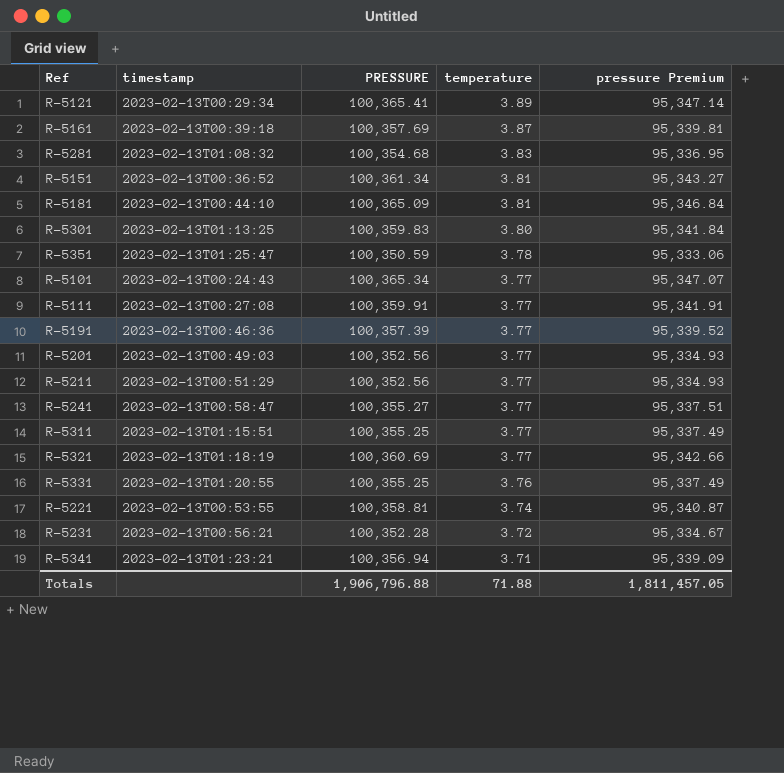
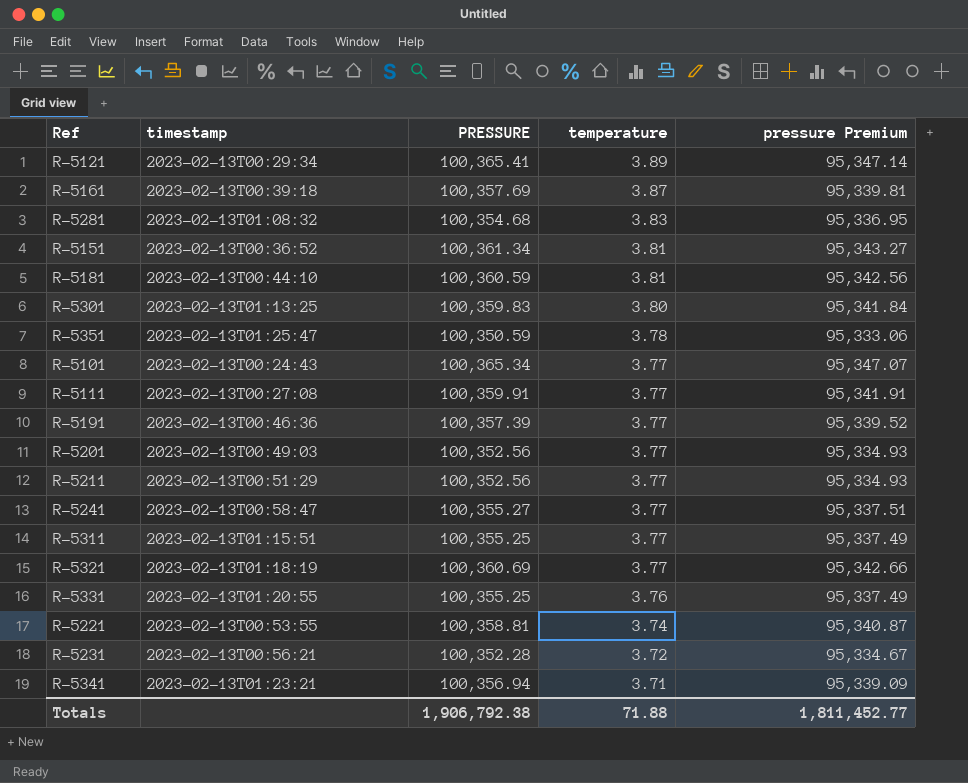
R-5181 | PRESSURE: 100,365.09 -> 100,360.59
R-5181 | pressure Premium: 95,346.84 -> 95,342.56
Totals | PRESSURE: 1,906,796.88 -> 1,906,792.38
Totals | pressure Premium: 1,811,457.05 -> 1,811,452.77

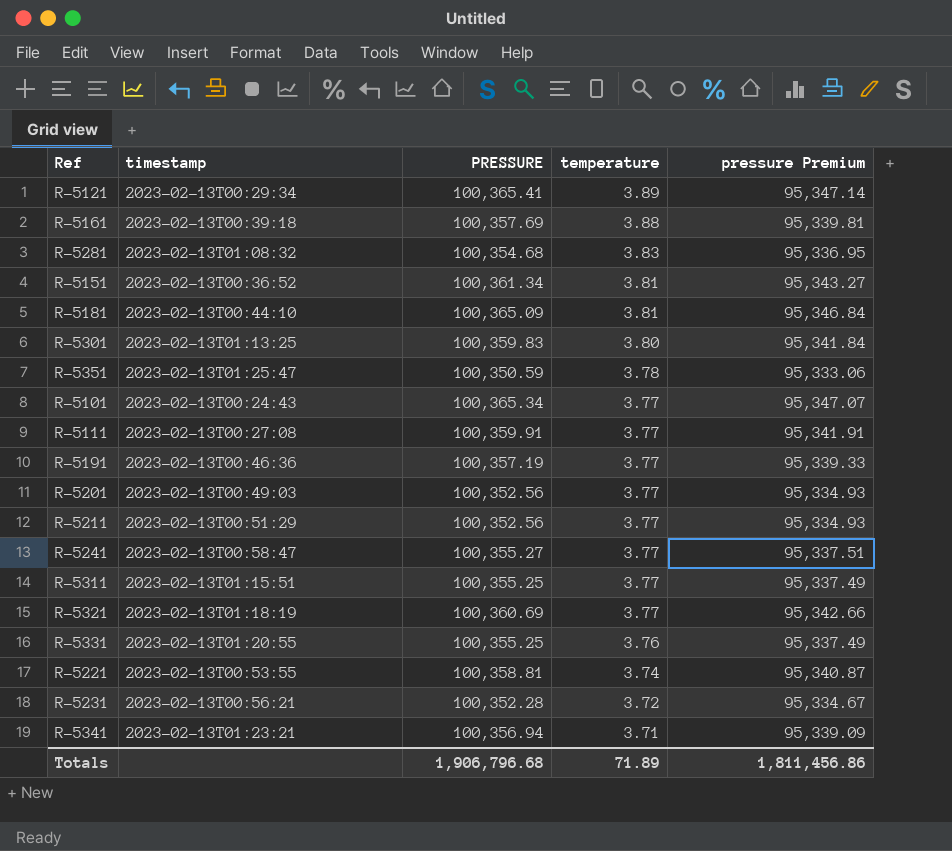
R-5161 | temperature: 3.87 -> 3.88
R-5181 | PRESSURE: 100,360.59 -> 100,365.09
R-5181 | pressure Premium: 95,342.56 -> 95,346.84
R-5191 | PRESSURE: 100,357.39 -> 100,357.19
R-5191 | pressure Premium: 95,339.52 -> 95,339.33
Totals | PRESSURE: 1,906,792.38 -> 1,906,796.68
Totals | temperature: 71.88 -> 71.89
Totals | pressure Premium: 1,811,452.77 -> 1,811,456.86

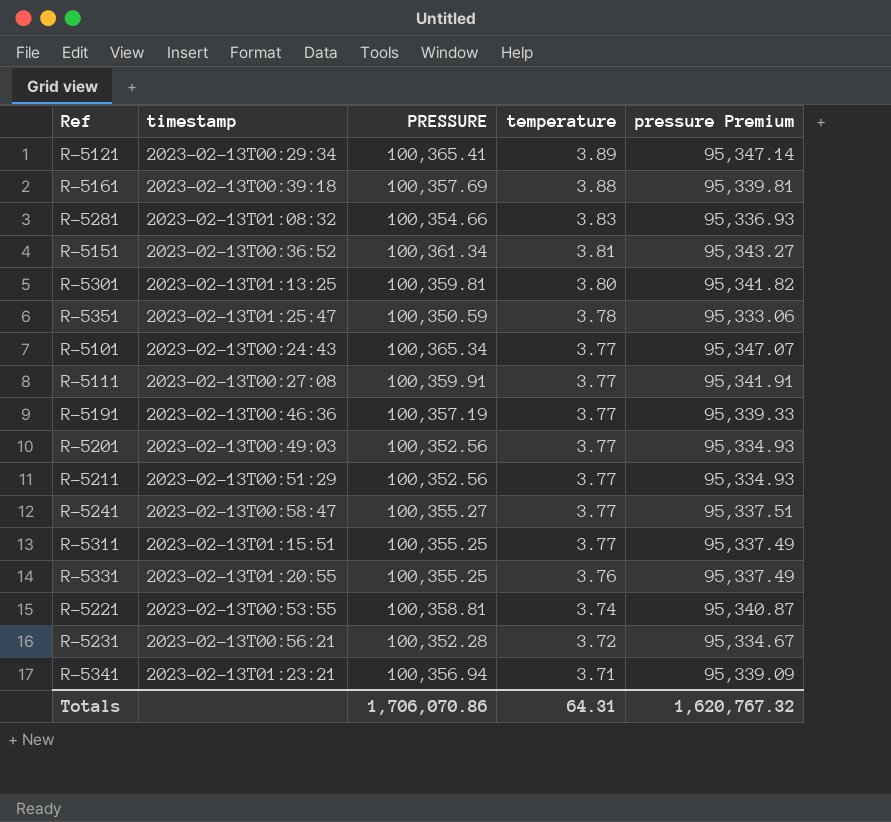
row R-5181: 2023-02-13T00:44:10 | 100,365.09 | 3.81 | 95,346.84 -> none
row R-5321: 2023-02-13T01:18:19 | 100,360.69 | 3.77 | 95,342.66 -> none
R-5281 | PRESSURE: 100,354.68 -> 100,354.66
R-5281 | pressure Premium: 95,336.95 -> 95,336.93
R-5301 | PRESSURE: 100,359.83 -> 100,359.81
R-5301 | pressure Premium: 95,341.84 -> 95,341.82
Totals | PRESSURE: 1,906,796.68 -> 1,706,070.86
Totals | temperature: 71.89 -> 64.31
Totals | pressure Premium: 1,811,456.86 -> 1,620,767.32

